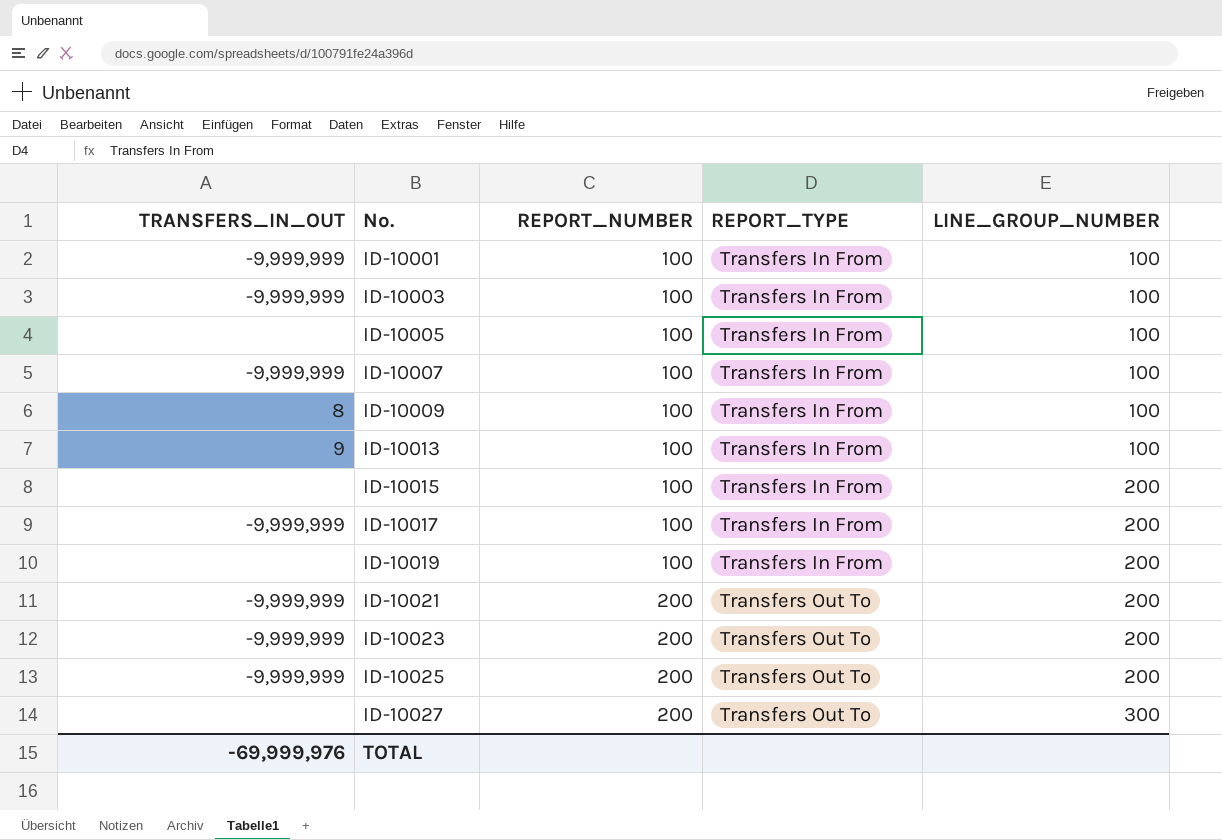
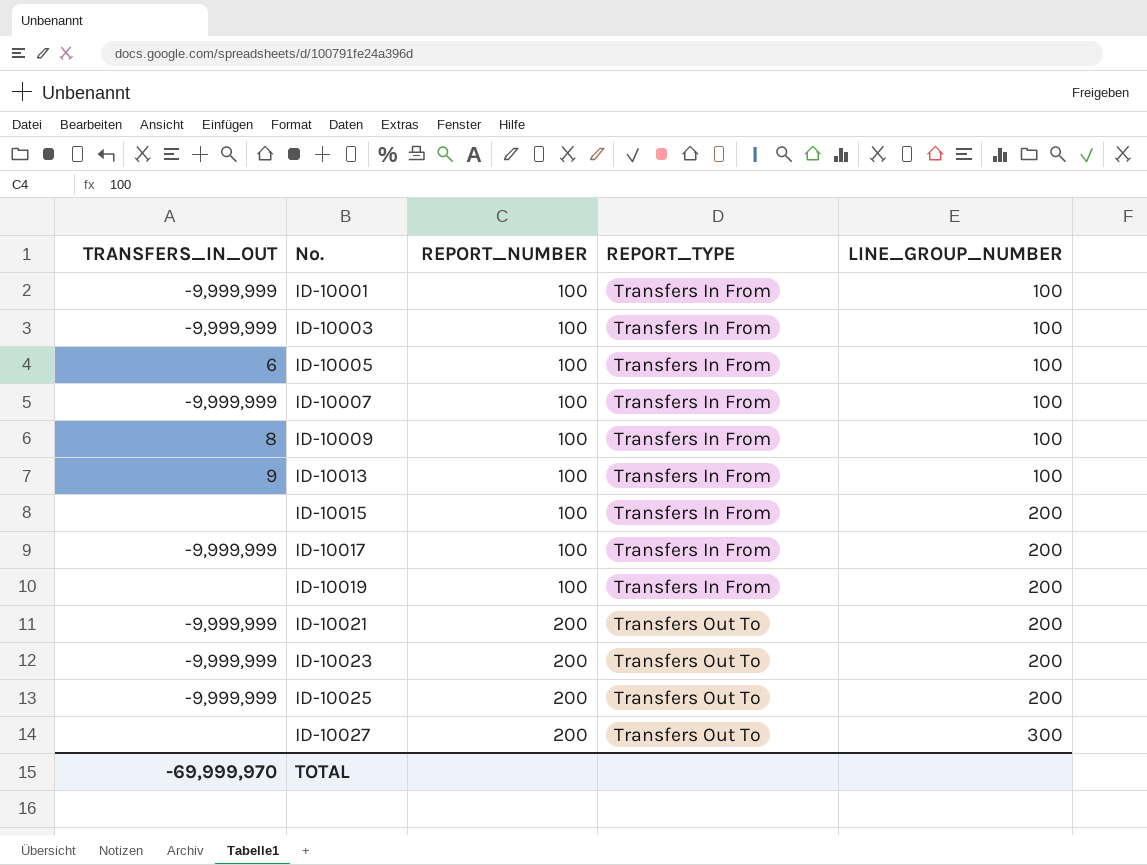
ID-10005 | TRANSFERS_IN_OUT: none -> 6
TOTAL | TRANSFERS_IN_OUT: -69,999,976 -> -69,999,970

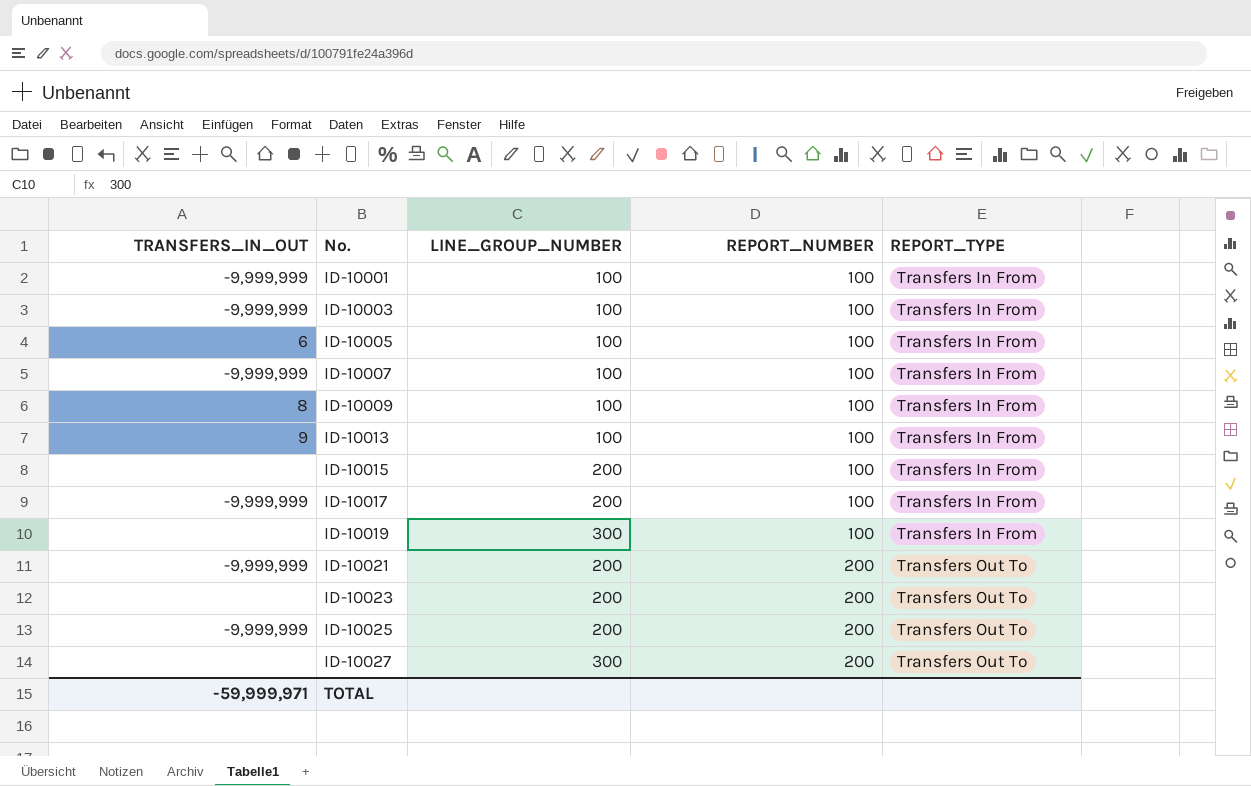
column LINE_GROUP_NUMBER | position: 5 -> 3
ID-10019 | LINE_GROUP_NUMBER: 200 -> 300
ID-10023 | TRANSFERS_IN_OUT: -9,999,999 -> none
TOTAL | TRANSFERS_IN_OUT: -69,999,970 -> -59,999,971

